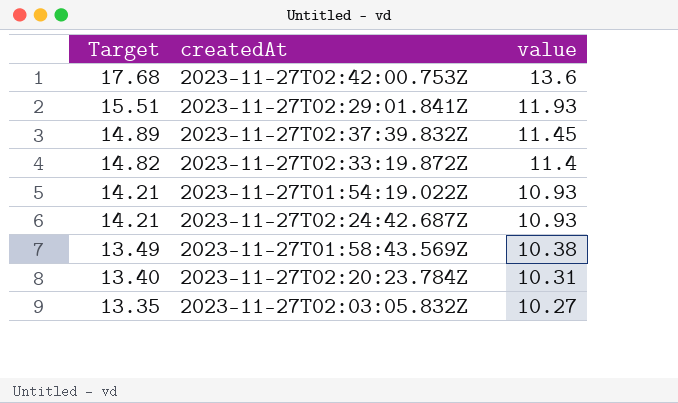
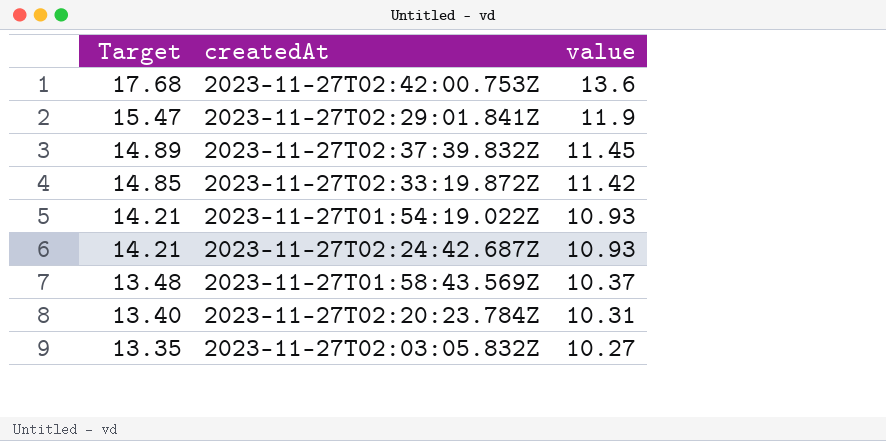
2023-11-27T02:29:01.841Z | Target: 15.51 -> 15.47
2023-11-27T02:29:01.841Z | value: 11.93 -> 11.9
2023-11-27T02:33:19.872Z | Target: 14.82 -> 14.85
2023-11-27T02:33:19.872Z | value: 11.4 -> 11.42
2023-11-27T01:58:43.569Z | Target: 13.49 -> 13.48
2023-11-27T01:58:43.569Z | value: 10.38 -> 10.37

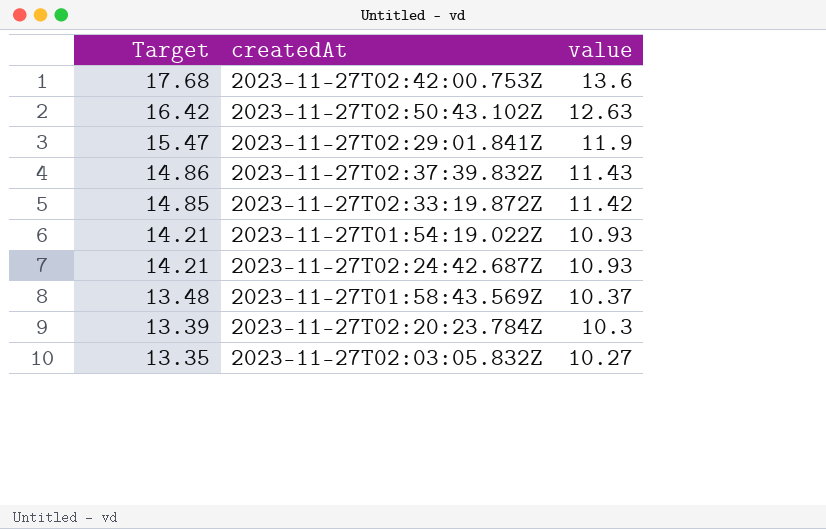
row 2023-11-27T02:50:43.102Z: none -> 16.42 | 12.63
2023-11-27T02:37:39.832Z | Target: 14.89 -> 14.86
2023-11-27T02:37:39.832Z | value: 11.45 -> 11.43
2023-11-27T02:20:23.784Z | Target: 13.40 -> 13.39
2023-11-27T02:20:23.784Z | value: 10.31 -> 10.3

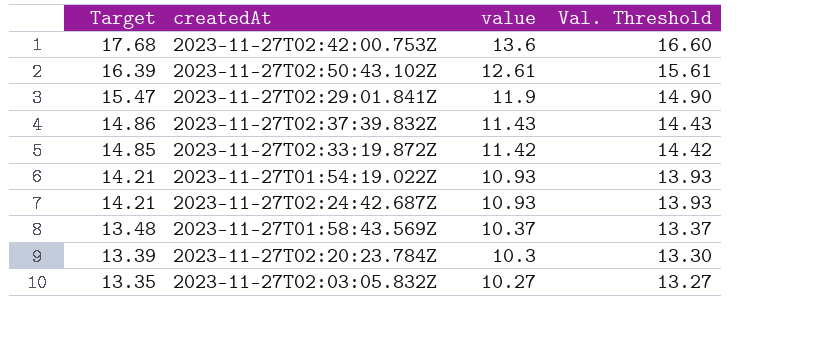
column Val. Threshold | formula: none -> [value] + 3
2023-11-27T02:50:43.102Z | Target: 16.42 -> 16.39
2023-11-27T02:50:43.102Z | value: 12.63 -> 12.61

